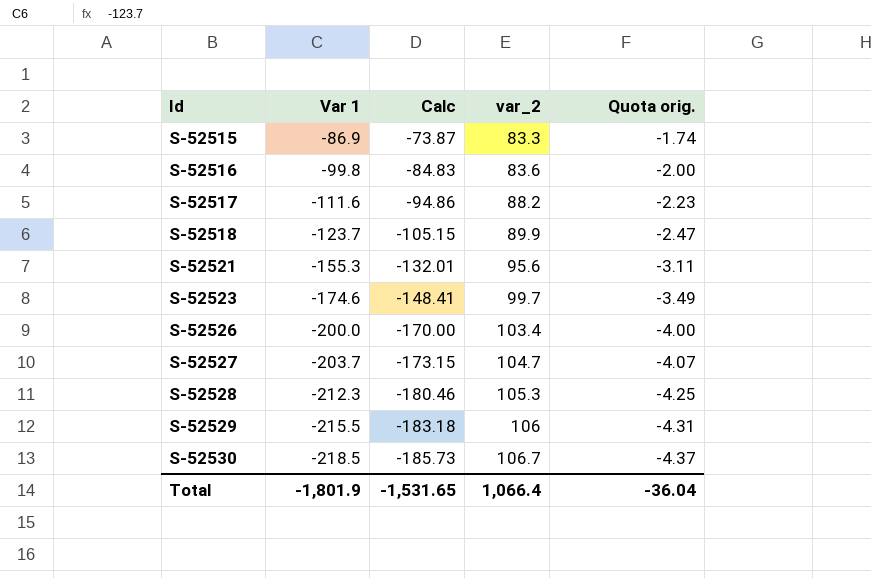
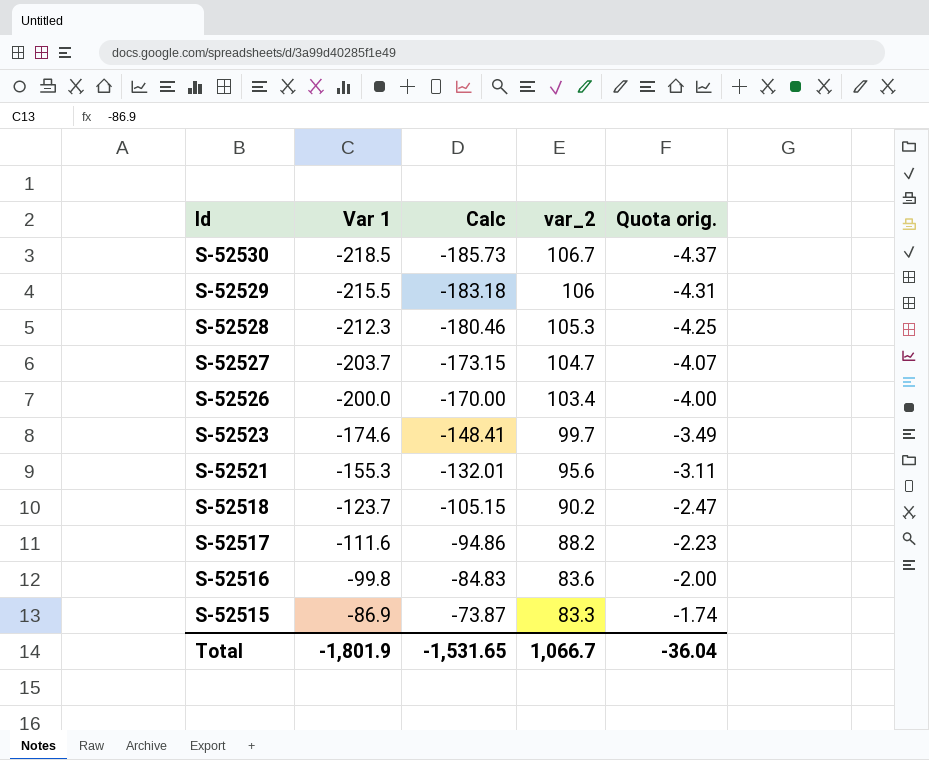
row order: Id ascending -> Id descending
S-52518 | var_2: 89.9 -> 90.2
Total | var_2: 1,066.4 -> 1,066.7

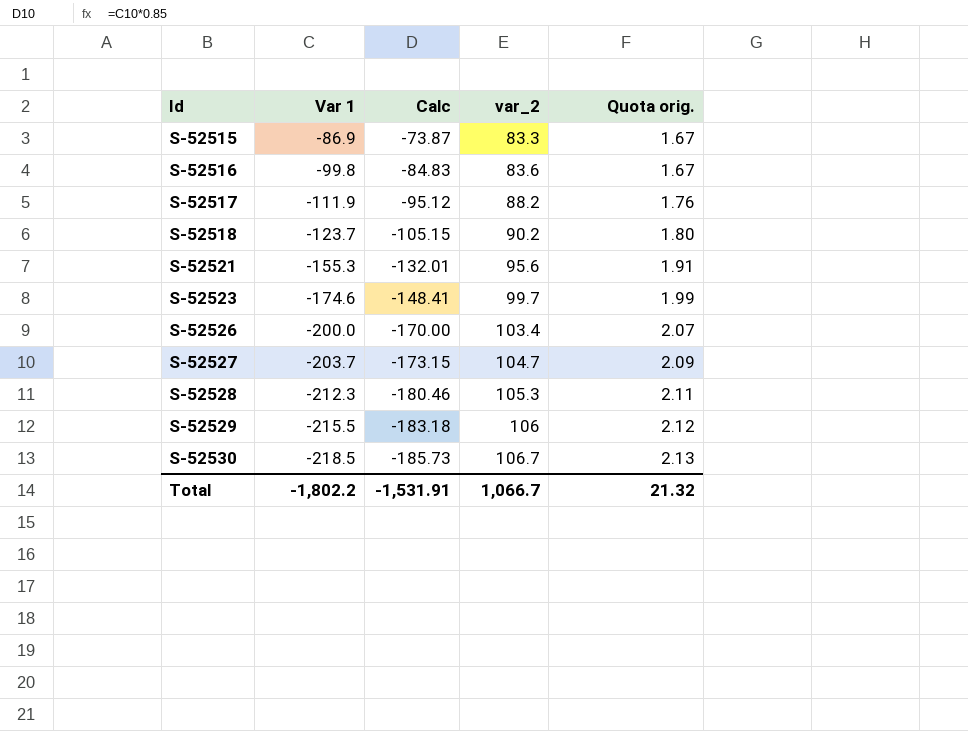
row order: Id descending -> Id ascending
column Quota orig. | formula: [Var 1] * 0.02 -> [var_2] * 0.02
S-52517 | Var 1: -111.6 -> -111.9
S-52517 | Calc: -94.86 -> -95.12
Total | Var 1: -1,801.9 -> -1,802.2
Total | Calc: -1,531.65 -> -1,531.91
Total | Quota orig.: -36.04 -> 21.32

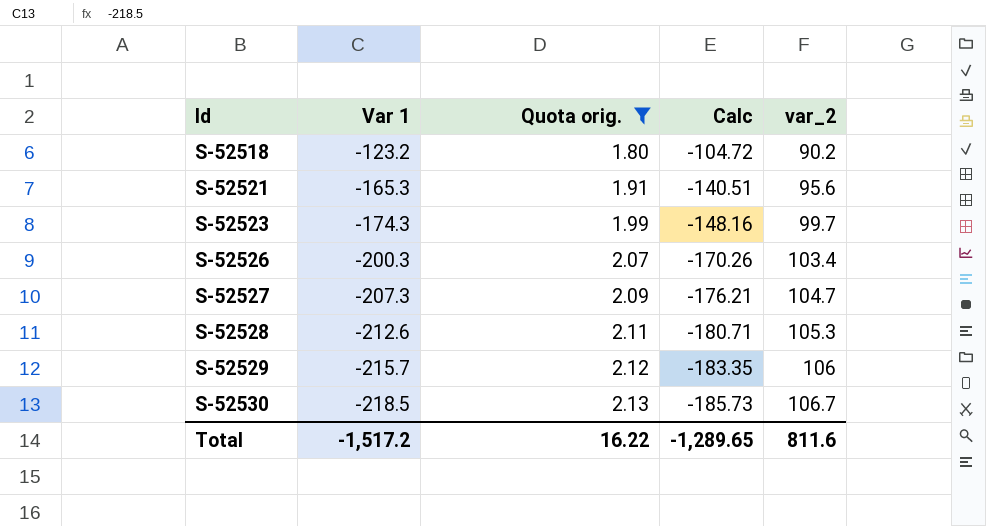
filter: none -> Quota orig. >= 1.80
column Quota orig. | position: 5 -> 3
S-52518 | Var 1: -123.7 -> -123.2
S-52518 | Calc: -105.15 -> -104.72
S-52521 | Var 1: -155.3 -> -165.3
S-52521 | Calc: -132.01 -> -140.51
S-52523 | Var 1: -174.6 -> -174.3
S-52523 | Calc: -148.41 -> -148.16
S-52526 | Var 1: -200.0 -> -200.3
S-52526 | Calc: -170.00 -> -170.26
S-52527 | Var 1: -203.7 -> -207.3
S-52527 | Calc: -173.15 -> -176.21
S-52528 | Var 1: -212.3 -> -212.6
S-52528 | Calc: -180.46 -> -180.71
S-52529 | Var 1: -215.5 -> -215.7
S-52529 | Calc: -183.18 -> -183.35
Total | Var 1: -1,802.2 -> -1,517.2
Total | Quota orig.: 21.32 -> 16.22
Total | Calc: -1,531.91 -> -1,289.65
Total | var_2: 1,066.7 -> 811.6

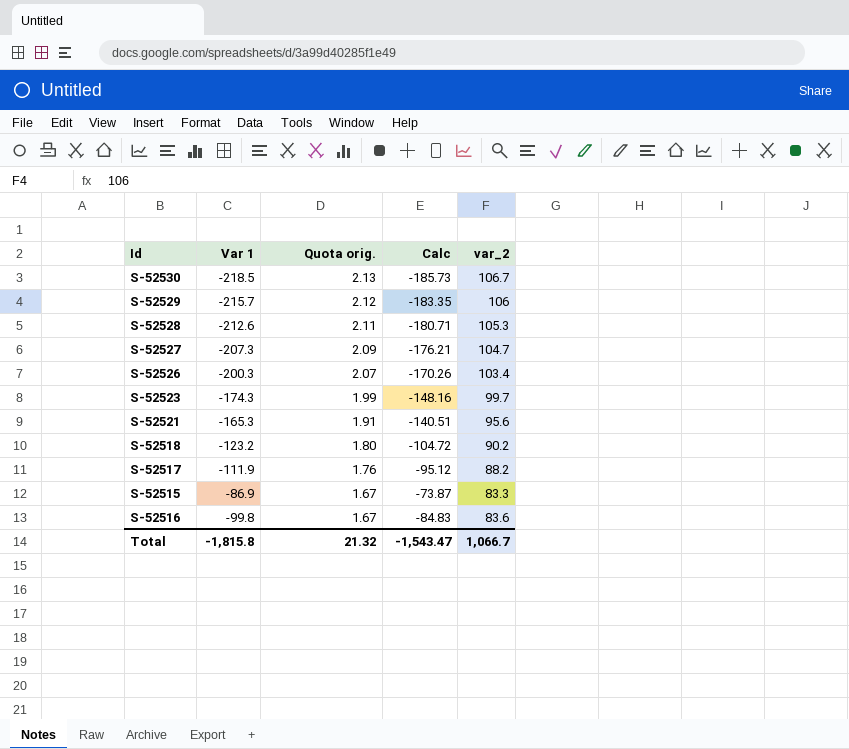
filter: Quota orig. >= 1.80 -> none
row order: Id ascending -> Quota orig. descending
Total | Var 1: -1,517.2 -> -1,815.8
Total | Quota orig.: 16.22 -> 21.32
Total | Calc: -1,289.65 -> -1,543.47
Total | var_2: 811.6 -> 1,066.7

